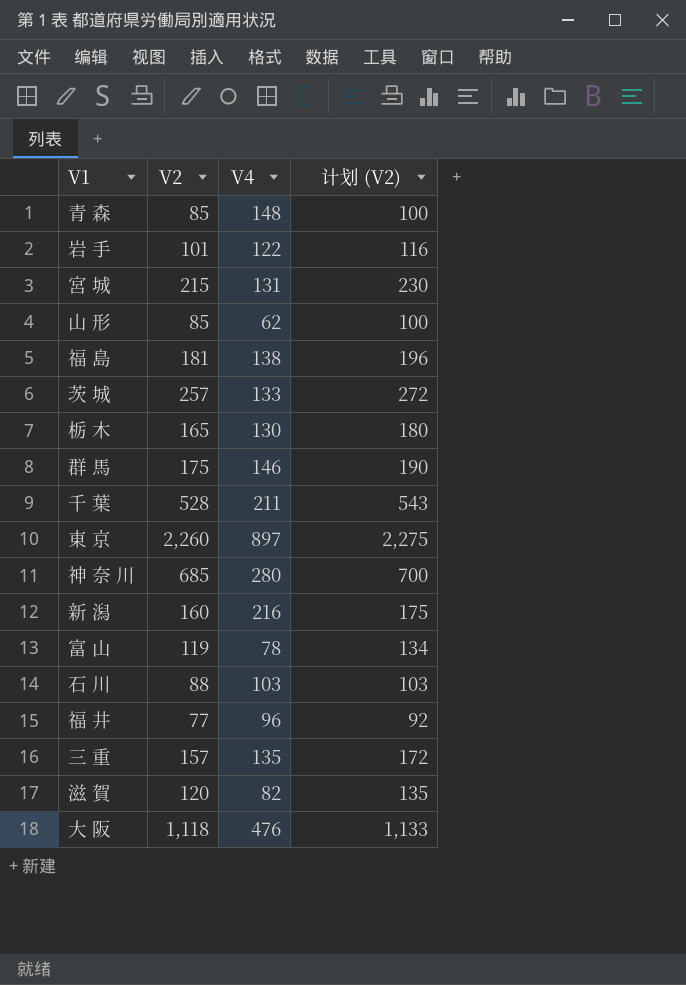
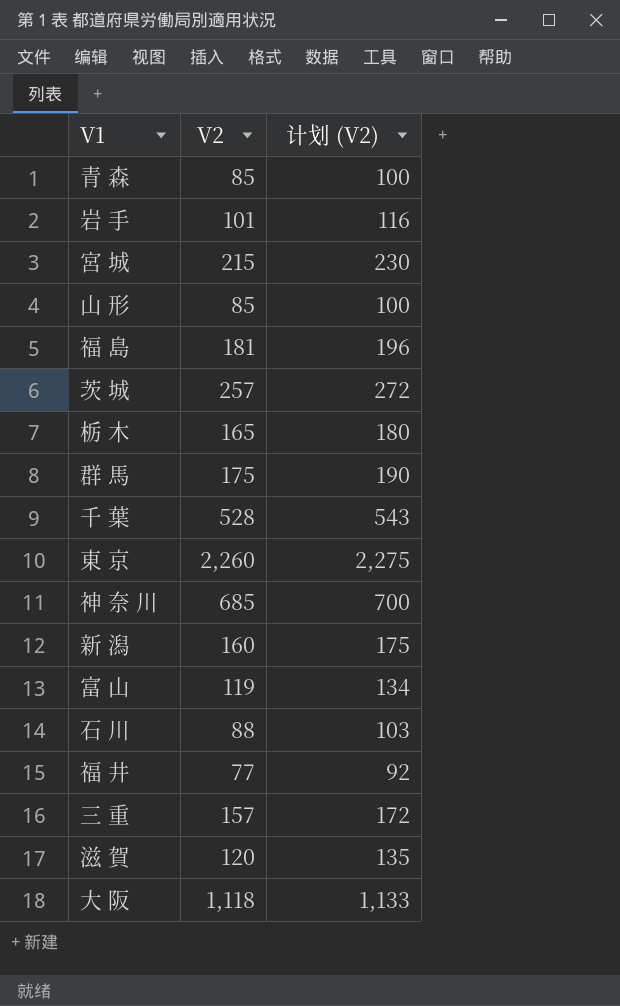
column V4 | position: 3 -> none

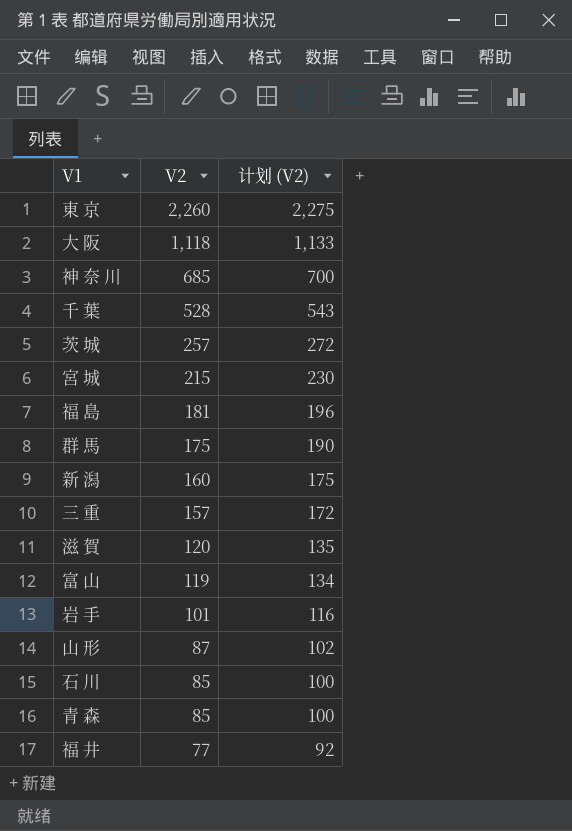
row order: none -> V2 descending
row 栃 木: 165 | 180 -> none
山 形 | V2: 85 -> 87
山 形 | 计划 (V2): 100 -> 102
石 川 | V2: 88 -> 85
石 川 | 计划 (V2): 103 -> 100

